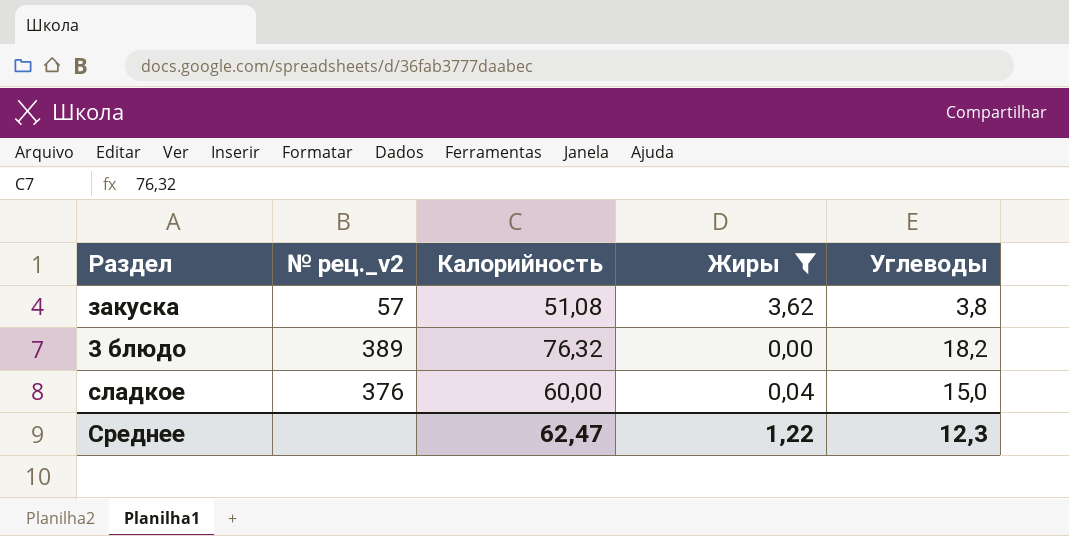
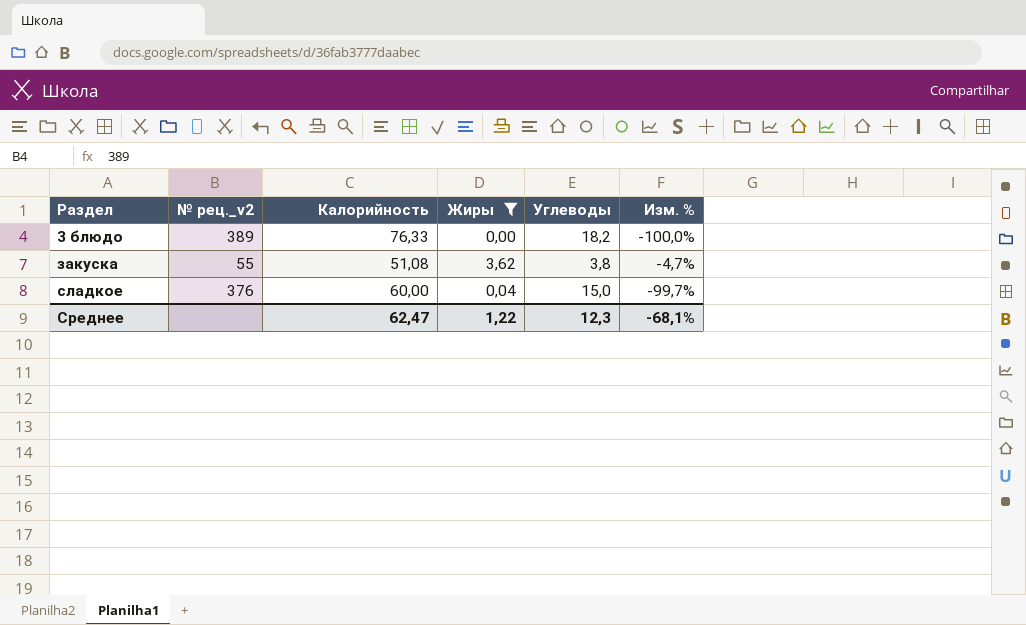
row order: none -> Раздел ascending
column Изм. % | formula: none -> ([Жиры] - [Углеводы]) / [Углеводы]
3 блюдо | Калорийность: 76,32 -> 76,33
закуска | № рец._v2: 57 -> 55

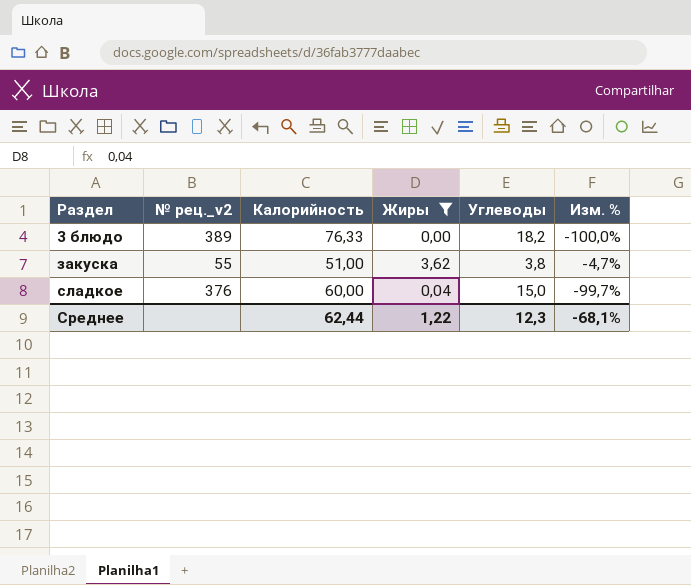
закуска | Калорийность: 51,08 -> 51,00
Среднее | Калорийность: 62,47 -> 62,44

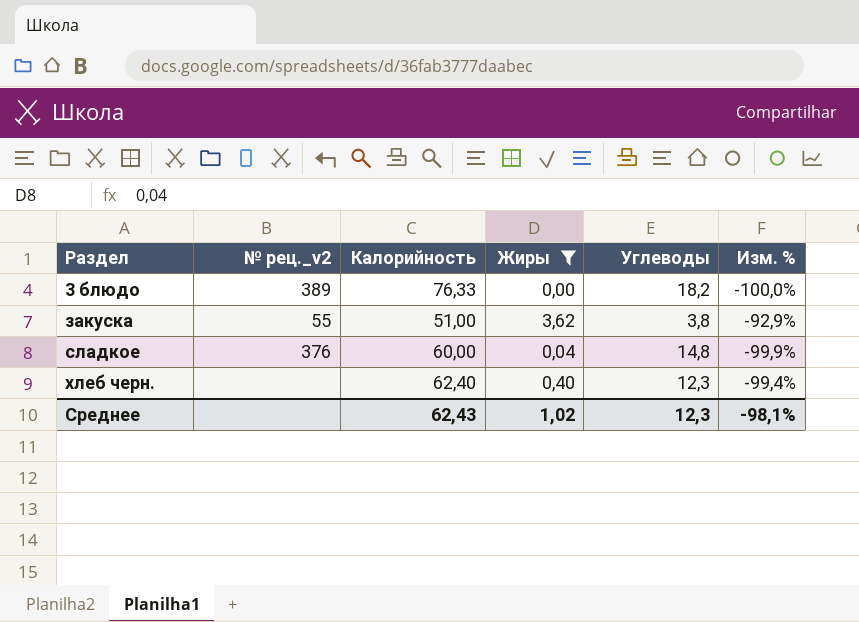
column Изм. % | formula: ([Жиры] - [Углеводы]) / [Углеводы] -> ([Жиры] - [Калорийность]) / [Калорийность]
сладкое | Углеводы: 15,0 -> 14,8
row хлеб черн.: none -> none | 62,40 | 0,40 | 12,3 | -99,4%
Среднее | Калорийность: 62,44 -> 62,43
Среднее | Жиры: 1,22 -> 1,02
Среднее | Изм. %: -68,1% -> -98,1%

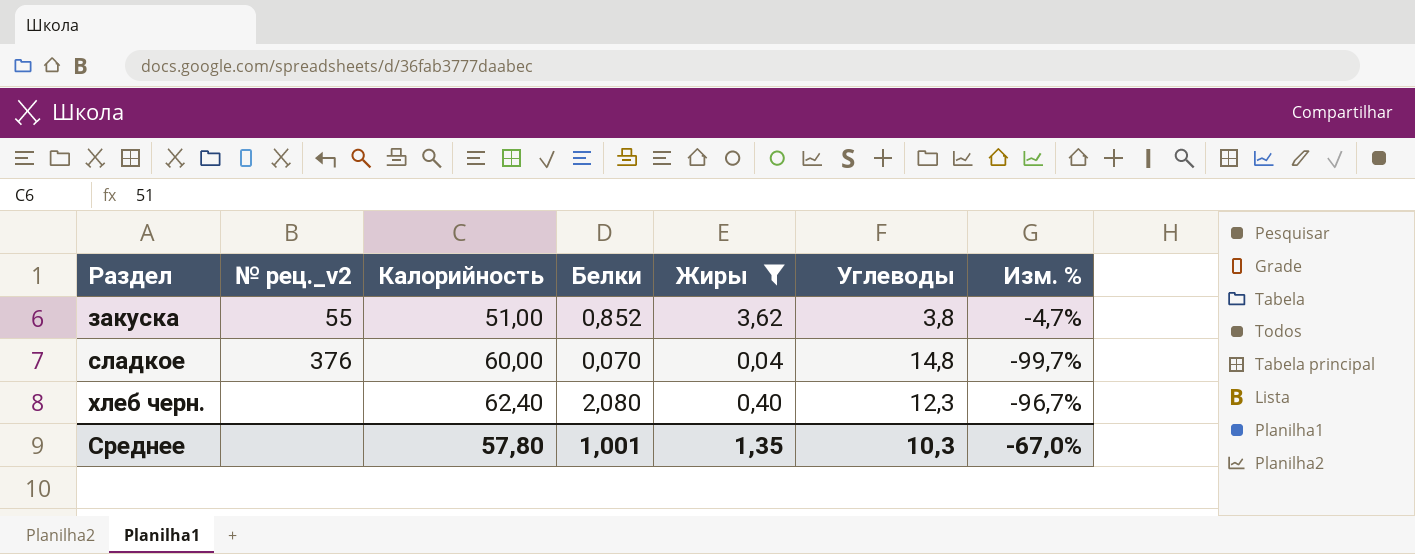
column Белки | position: none -> 4
column Изм. % | formula: ([Жиры] - [Калорийность]) / [Калорийность] -> ([Жиры] - [Углеводы]) / [Углеводы]
row 3 блюдо: 389 | 76,33 | 0,00 | 18,2 | -100,0% -> none
Среднее | Калорийность: 62,43 -> 57,80
Среднее | Жиры: 1,02 -> 1,35
Среднее | Углеводы: 12,3 -> 10,3
Среднее | Изм. %: -98,1% -> -67,0%

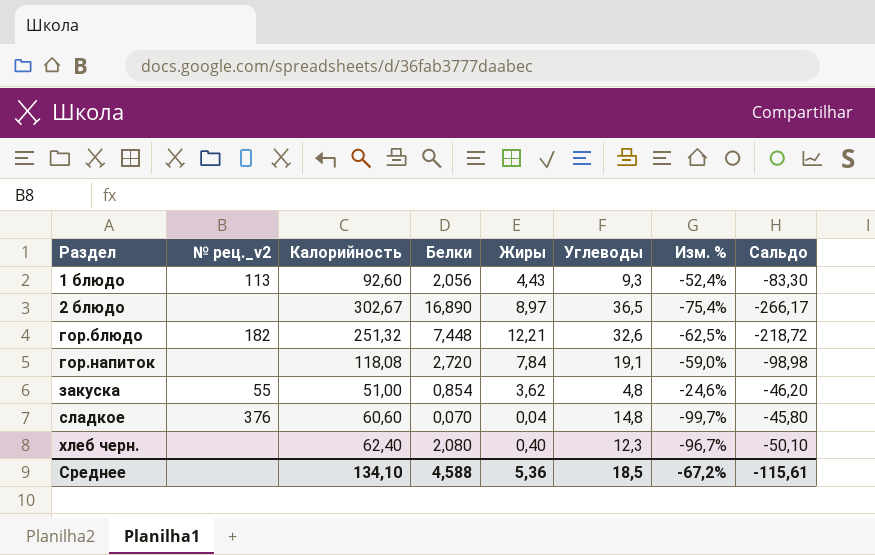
filter: Жиры <= 3,62 -> none
column Сальдо | formula: none -> [Углеводы] - [Калорийность]
закуска | Белки: 0,852 -> 0,854
закуска | Углеводы: 3,8 -> 4,8
закуска | Изм. %: -4,7% -> -24,6%
сладкое | Калорийность: 60,00 -> 60,60
Среднее | Калорийность: 57,80 -> 134,10
Среднее | Белки: 1,001 -> 4,588
Среднее | Жиры: 1,35 -> 5,36
Среднее | Углеводы: 10,3 -> 18,5
Среднее | Изм. %: -67,0% -> -67,2%

